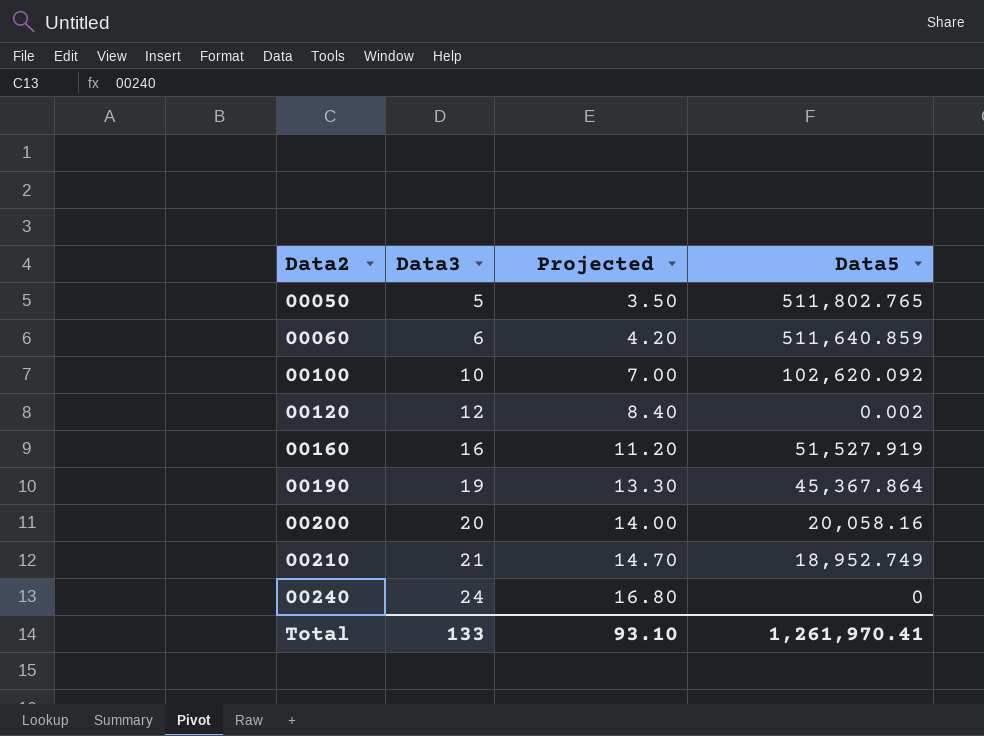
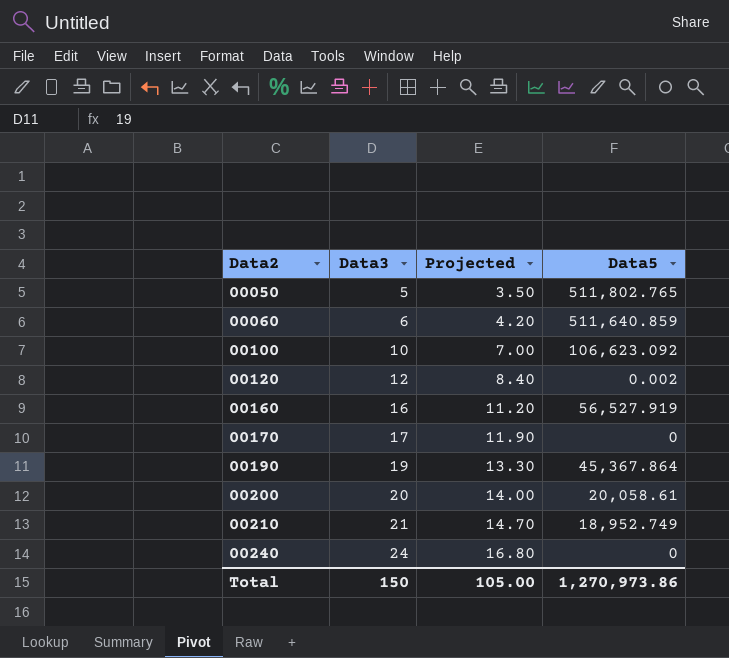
00100 | Data5: 102,620.092 -> 106,623.092
00160 | Data5: 51,527.919 -> 56,527.919
row 00170: none -> 17 | 11.90 | 0
00200 | Data5: 20,058.16 -> 20,058.61
Total | Data3: 133 -> 150
Total | Projected: 93.10 -> 105.00
Total | Data5: 1,261,970.41 -> 1,270,973.86

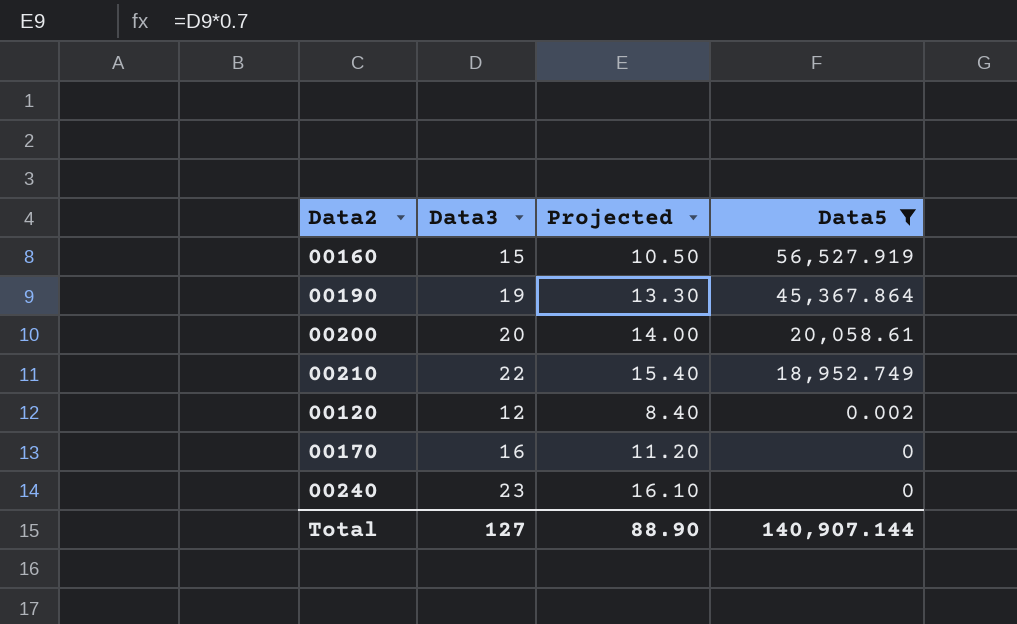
filter: none -> Data5 <= 56,527.919
row order: Data2 ascending -> Data5 descending
00160 | Data3: 16 -> 15
00160 | Projected: 11.20 -> 10.50
00210 | Data3: 21 -> 22
00210 | Projected: 14.70 -> 15.40
00170 | Data3: 17 -> 16
00170 | Projected: 11.90 -> 11.20
00240 | Data3: 24 -> 23
00240 | Projected: 16.80 -> 16.10
Total | Data3: 150 -> 127
Total | Projected: 105.00 -> 88.90
Total | Data5: 1,270,973.86 -> 140,907.144

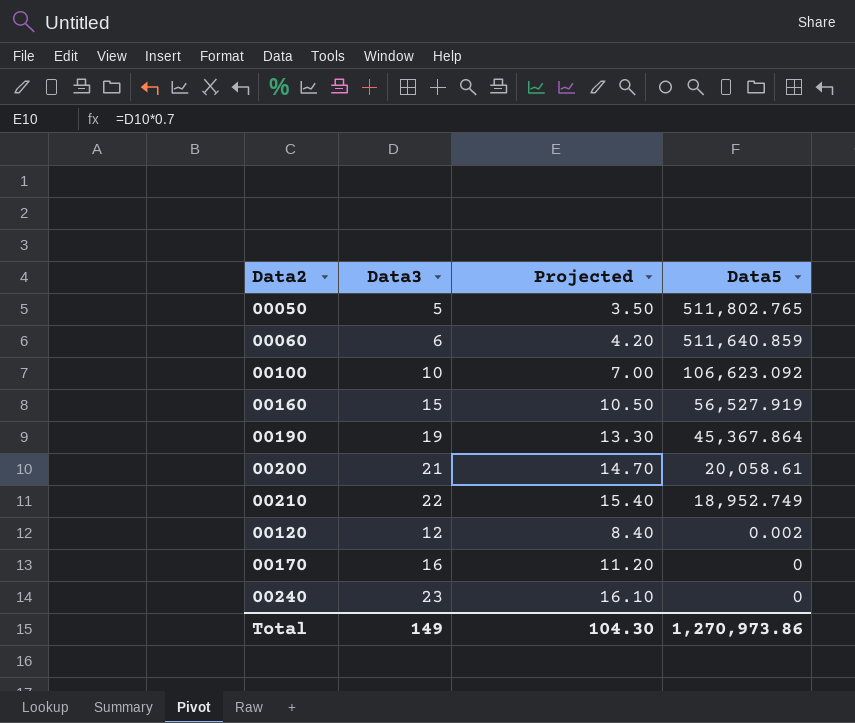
filter: Data5 <= 56,527.919 -> none
00200 | Data3: 20 -> 21
00200 | Projected: 14.00 -> 14.70
Total | Data3: 127 -> 149
Total | Projected: 88.90 -> 104.30
Total | Data5: 140,907.144 -> 1,270,973.86

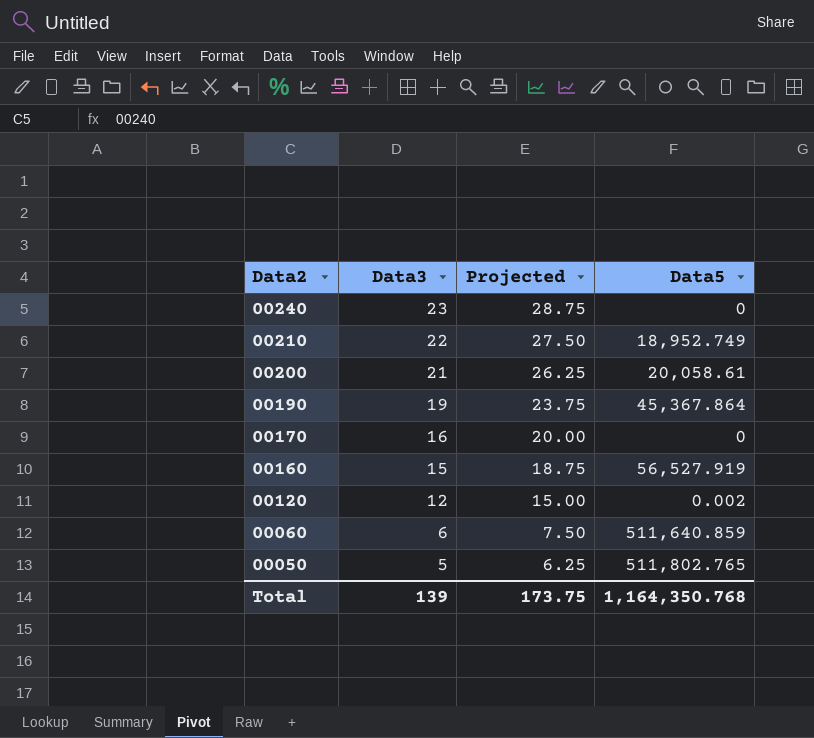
row order: Data5 descending -> Data2 descending
column Projected | formula: [Data3] * 0.7 -> [Data3] * 1.25
row 00100: 10 | 7.00 | 106,623.092 -> none
Total | Data3: 149 -> 139
Total | Projected: 104.30 -> 173.75
Total | Data5: 1,270,973.86 -> 1,164,350.768

